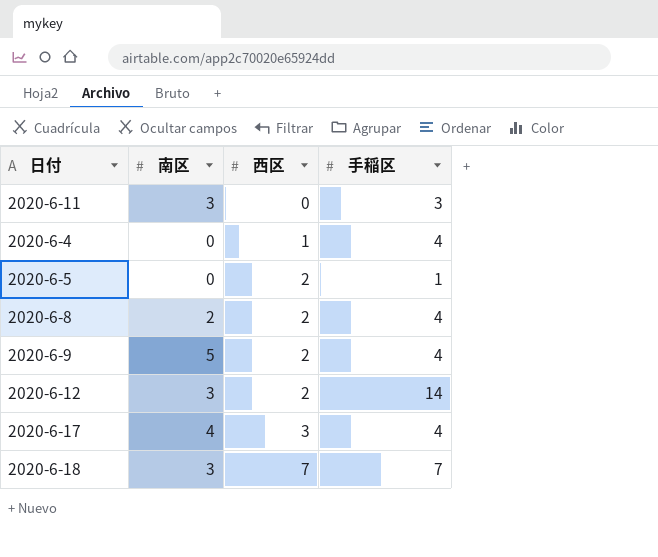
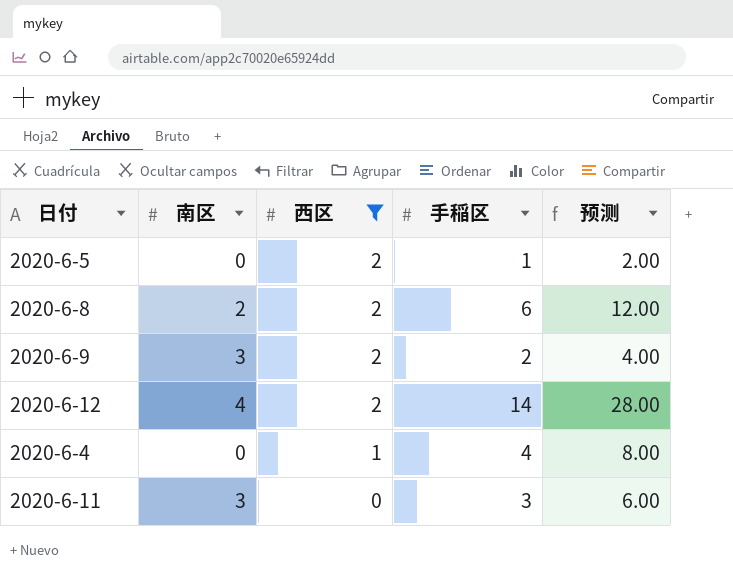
filter: none -> 西区 <= 2
row order: 西区 ascending -> 西区 descending
column 预测 | formula: none -> [手稲区] * 2
2020-6-8 | 手稲区: 4 -> 6
2020-6-9 | 南区: 5 -> 3
2020-6-9 | 手稲区: 4 -> 2
2020-6-12 | 南区: 3 -> 4

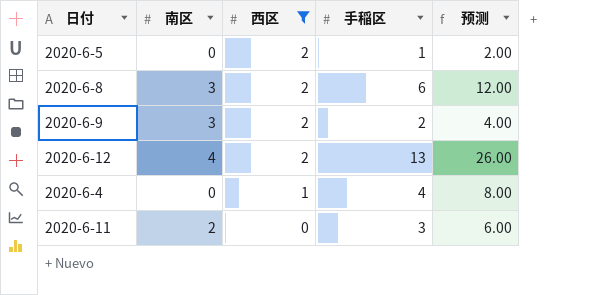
2020-6-8 | 南区: 2 -> 3
2020-6-12 | 手稲区: 14 -> 13
2020-6-12 | 预测: 28.00 -> 26.00
2020-6-11 | 南区: 3 -> 2

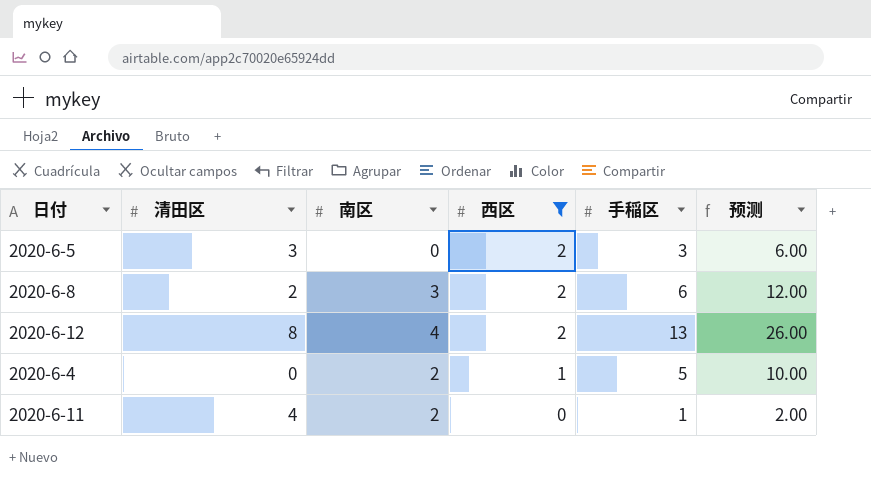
column 清田区 | position: none -> 2
row 2020-6-9: 3 | 2 | 2 | 4.00 -> none
2020-6-5 | 手稲区: 1 -> 3
2020-6-5 | 预测: 2.00 -> 6.00
2020-6-4 | 南区: 0 -> 2
2020-6-4 | 手稲区: 4 -> 5
2020-6-4 | 预测: 8.00 -> 10.00
2020-6-11 | 手稲区: 3 -> 1
2020-6-11 | 预测: 6.00 -> 2.00

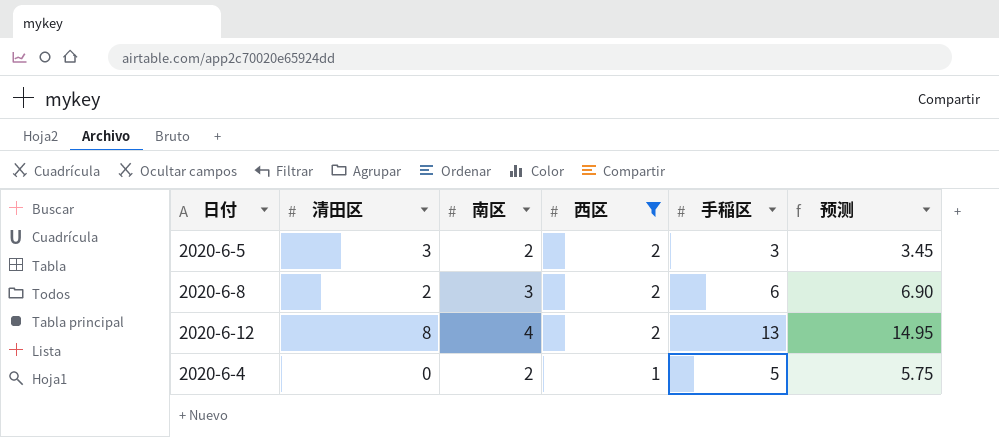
column 预测 | formula: [手稲区] * 2 -> [手稲区] * 1.15
row 2020-6-11: 4 | 2 | 0 | 1 | 2.00 -> none
2020-6-5 | 南区: 0 -> 2

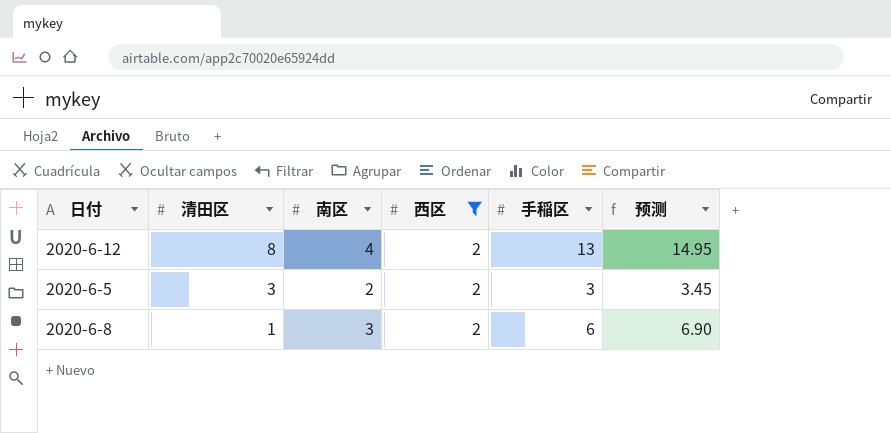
row order: 西区 descending -> 清田区 descending
row 2020-6-4: 0 | 2 | 1 | 5 | 5.75 -> none
2020-6-8 | 清田区: 2 -> 1

